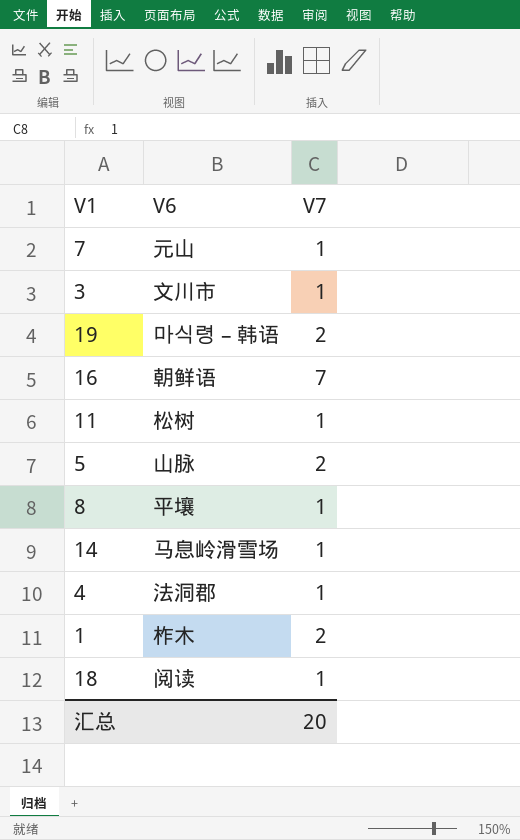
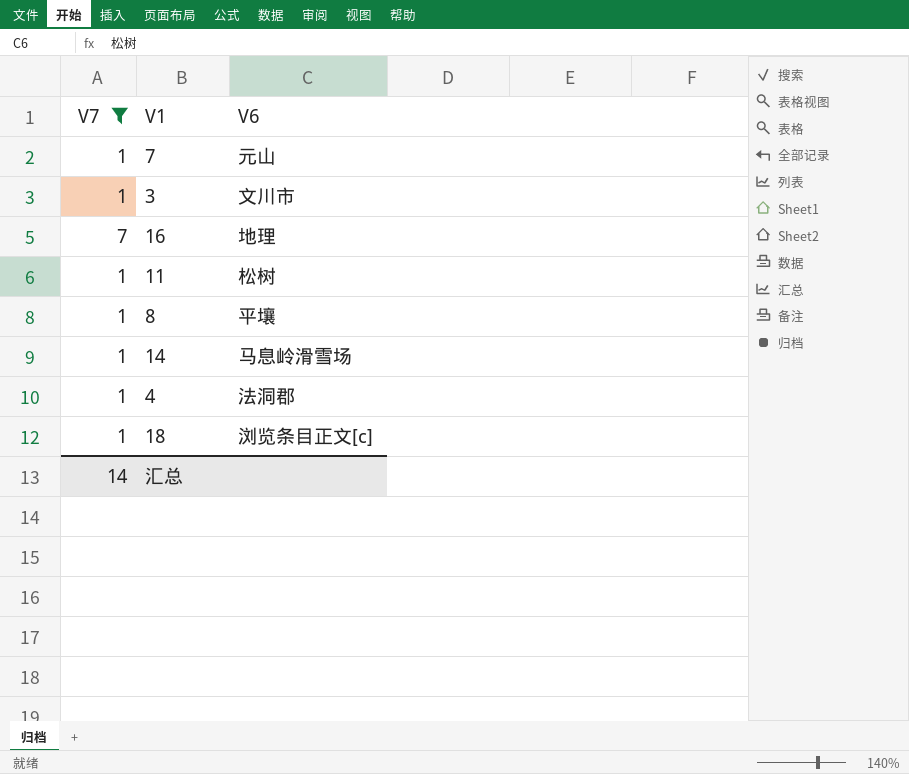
filter: none -> V7 != 2
column V7 | position: 3 -> 1
16 | V6: 朝鲜语 -> 地理
18 | V6: 阅读 -> 浏览条目正文[c]
汇总 | V7: 20 -> 14

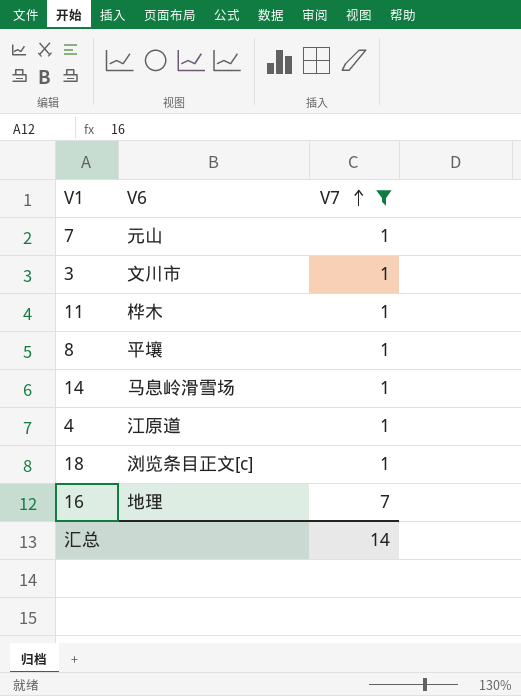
row order: none -> V7 ascending
column V7 | position: 1 -> 3
11 | V6: 松树 -> 桦木
4 | V6: 法洞郡 -> 江原道

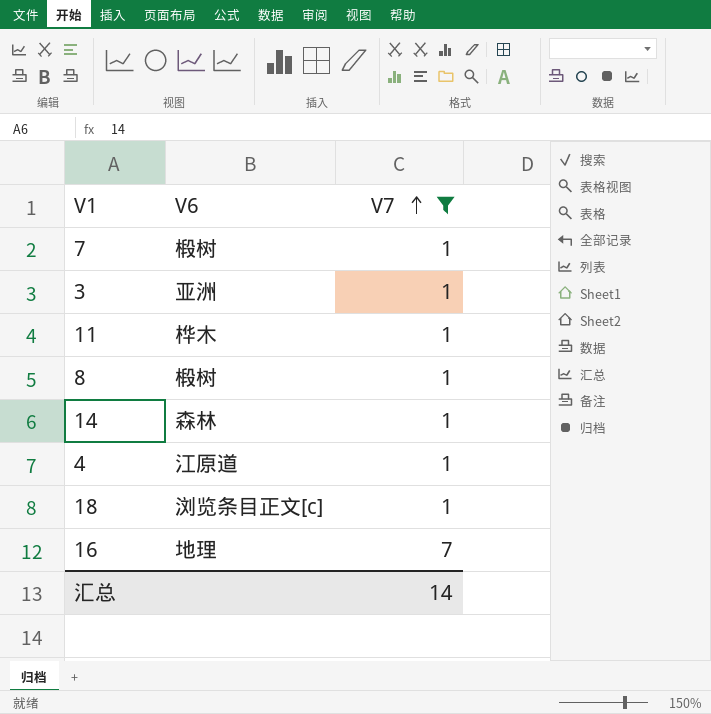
7 | V6: 元山 -> 椴树
3 | V6: 文川市 -> 亚洲
8 | V6: 平壤 -> 椴树
14 | V6: 马息岭滑雪场 -> 森林

